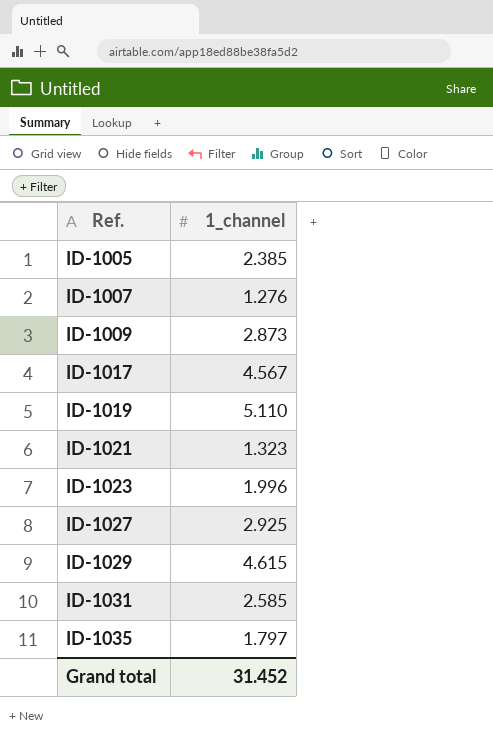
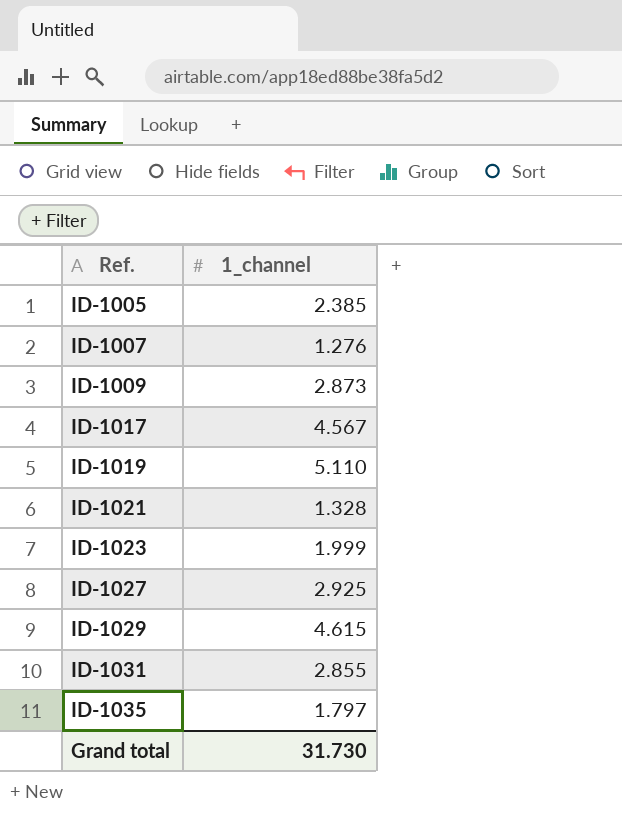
ID-1021 | 1_channel: 1.323 -> 1.328
ID-1023 | 1_channel: 1.996 -> 1.999
ID-1031 | 1_channel: 2.585 -> 2.855
Grand total | 1_channel: 31.452 -> 31.730

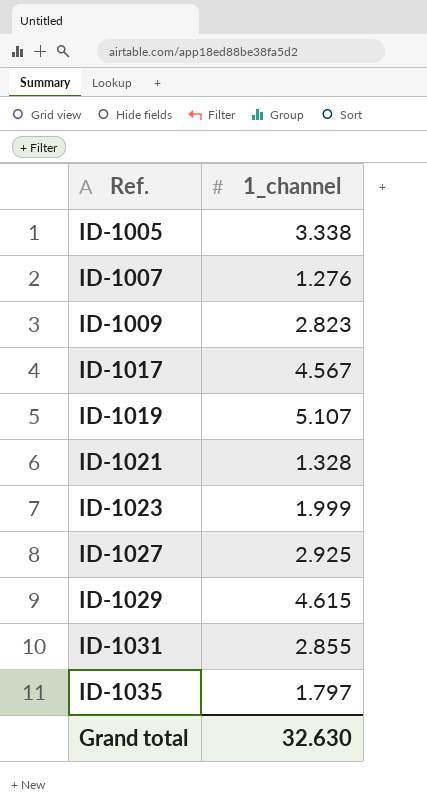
ID-1005 | 1_channel: 2.385 -> 3.338
ID-1009 | 1_channel: 2.873 -> 2.823
ID-1019 | 1_channel: 5.110 -> 5.107
Grand total | 1_channel: 31.730 -> 32.630

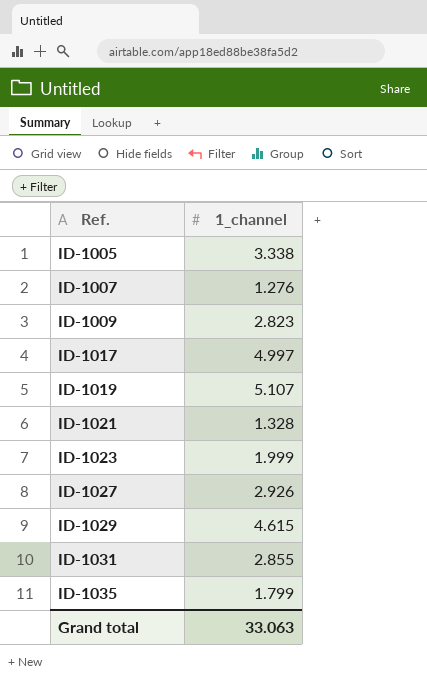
ID-1017 | 1_channel: 4.567 -> 4.997
ID-1027 | 1_channel: 2.925 -> 2.926
ID-1035 | 1_channel: 1.797 -> 1.799
Grand total | 1_channel: 32.630 -> 33.063

